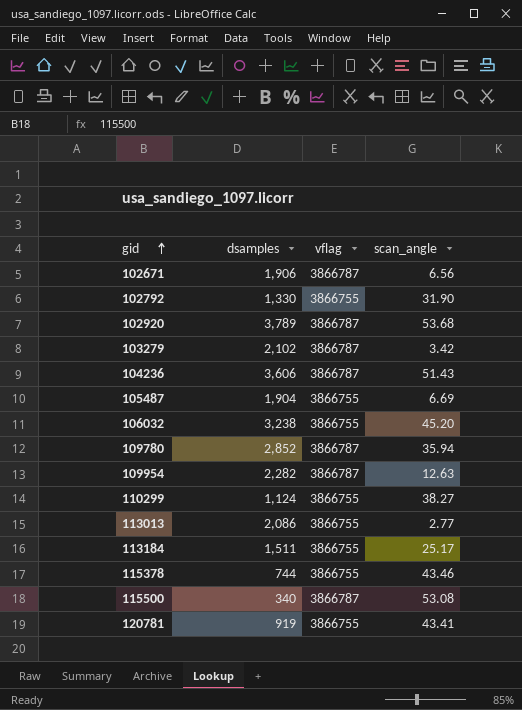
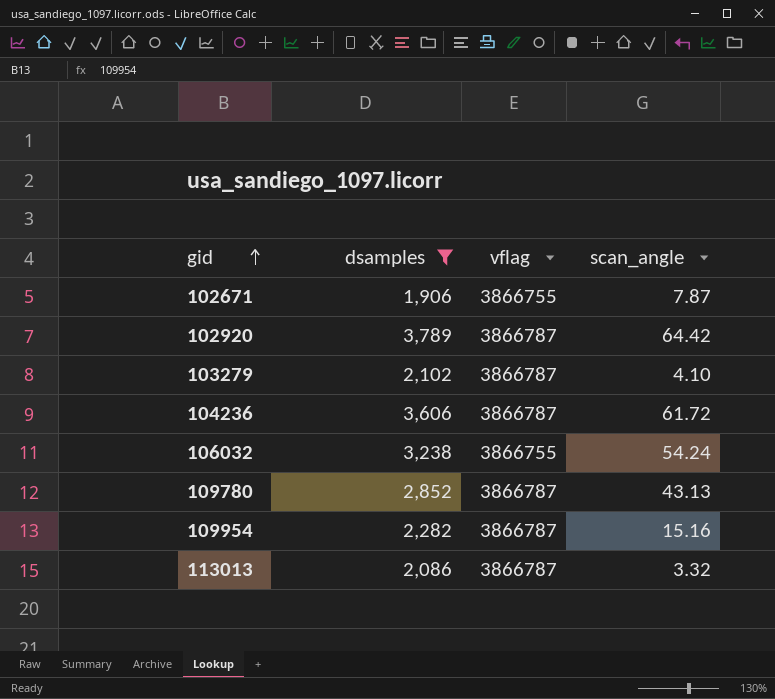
filter: none -> dsamples >= 1,906
102671 | vflag: 3866787 -> 3866755
102671 | scan_angle: 6.56 -> 7.87
102920 | scan_angle: 53.68 -> 64.42
103279 | scan_angle: 3.42 -> 4.10
104236 | scan_angle: 51.43 -> 61.72
106032 | scan_angle: 45.20 -> 54.24
109780 | scan_angle: 35.94 -> 43.13
109954 | scan_angle: 12.63 -> 15.16
113013 | vflag: 3866755 -> 3866787
113013 | scan_angle: 2.77 -> 3.32

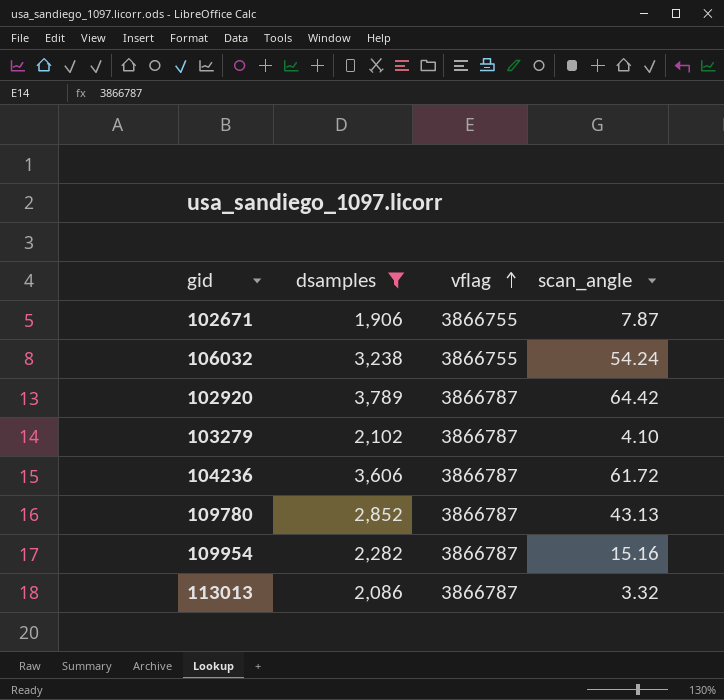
row order: gid ascending -> vflag ascending

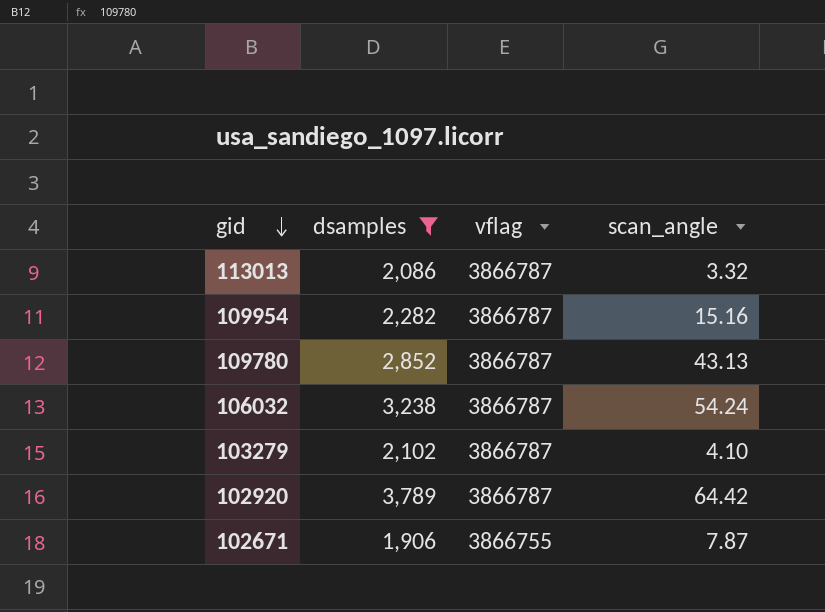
row order: vflag ascending -> gid descending
row 104236: 3,606 | 3866787 | 61.72 -> none
106032 | vflag: 3866755 -> 3866787

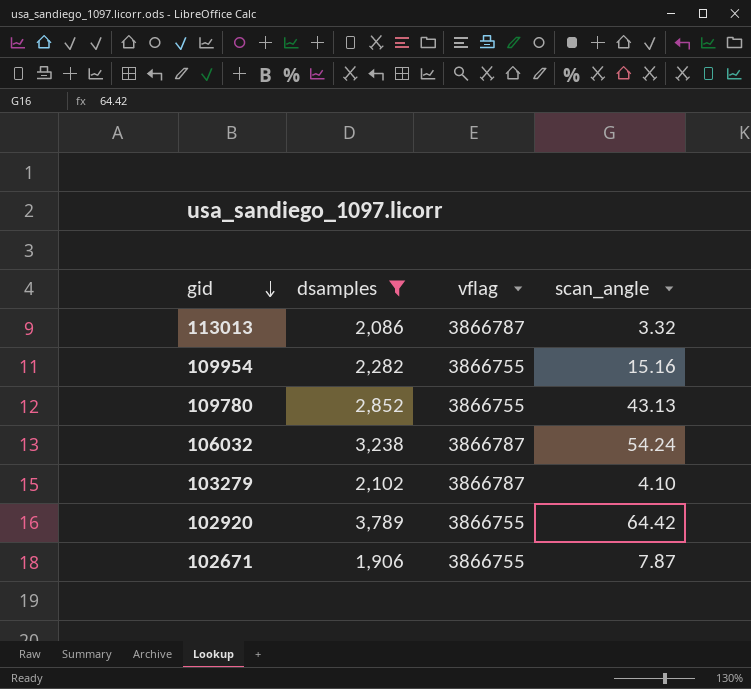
109954 | vflag: 3866787 -> 3866755
109780 | vflag: 3866787 -> 3866755
102920 | vflag: 3866787 -> 3866755

